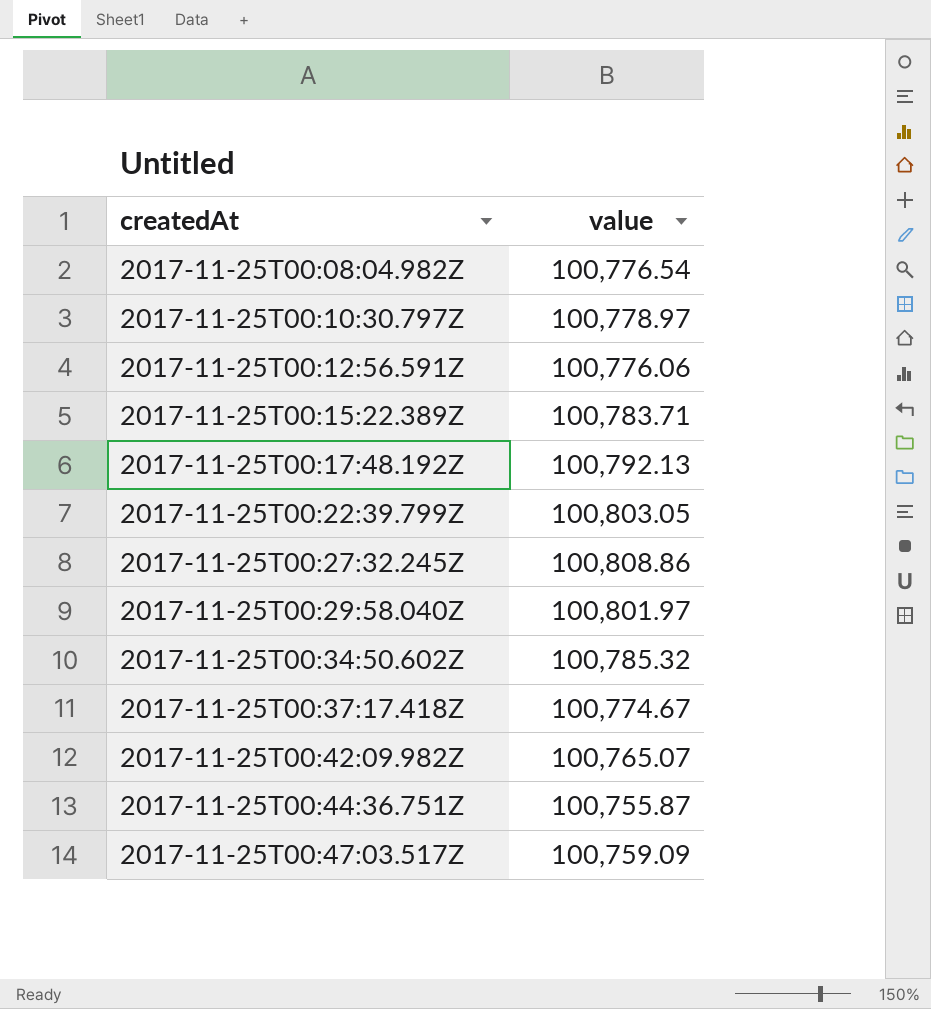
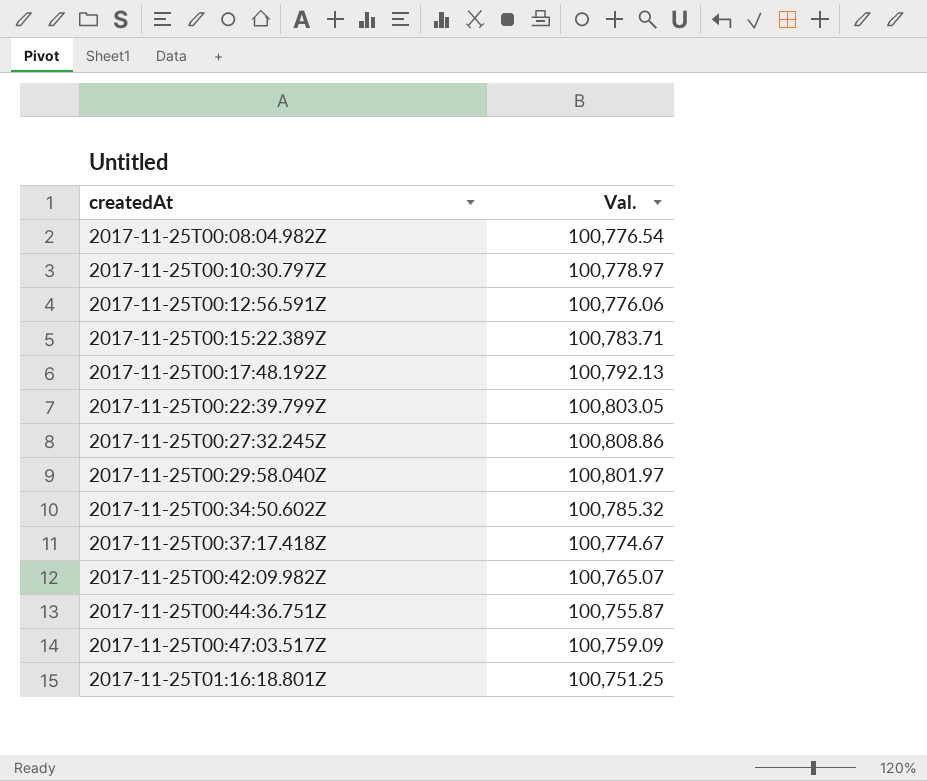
column name: value -> Val.
row 2017-11-25T01:16:18.801Z: none -> 100,751.25

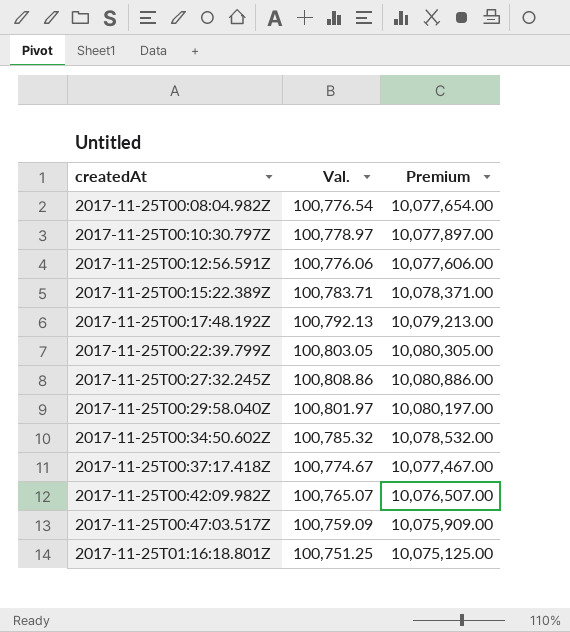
column Premium | formula: none -> [Val.] * 100
row 2017-11-25T00:44:36.751Z: 100,755.87 -> none

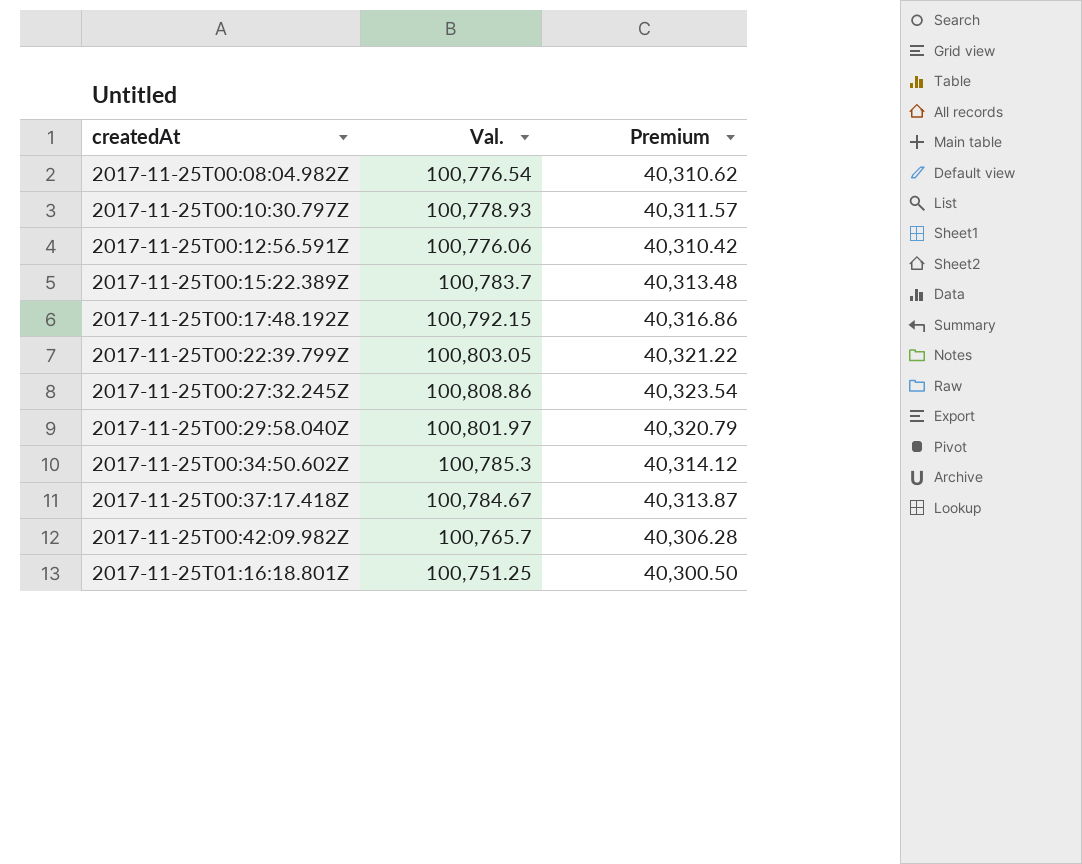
column Premium | formula: [Val.] * 100 -> [Val.] * 0.4
row 2017-11-25T00:47:03.517Z: 100,759.09 | 10,075,909.00 -> none
2017-11-25T00:10:30.797Z | Val.: 100,778.97 -> 100,778.93
2017-11-25T00:15:22.389Z | Val.: 100,783.71 -> 100,783.7
2017-11-25T00:17:48.192Z | Val.: 100,792.13 -> 100,792.15
2017-11-25T00:34:50.602Z | Val.: 100,785.32 -> 100,785.3
2017-11-25T00:37:17.418Z | Val.: 100,774.67 -> 100,784.67
2017-11-25T00:42:09.982Z | Val.: 100,765.07 -> 100,765.7

